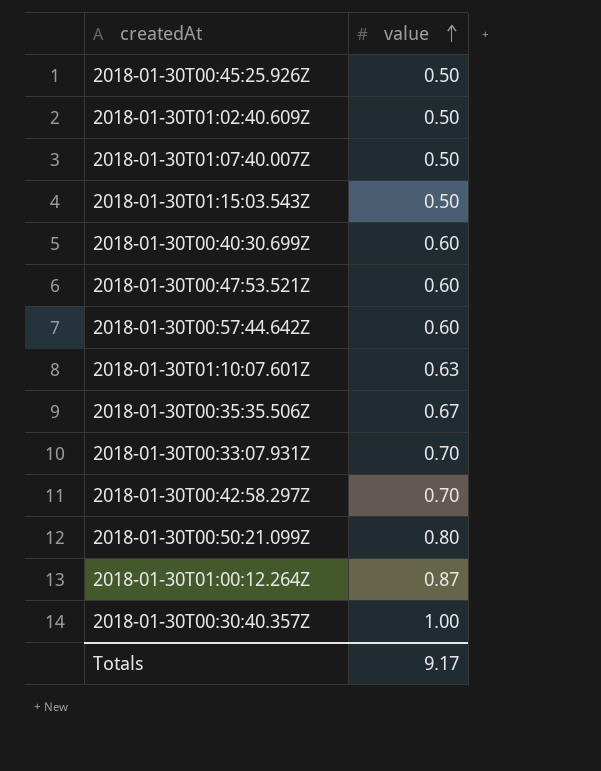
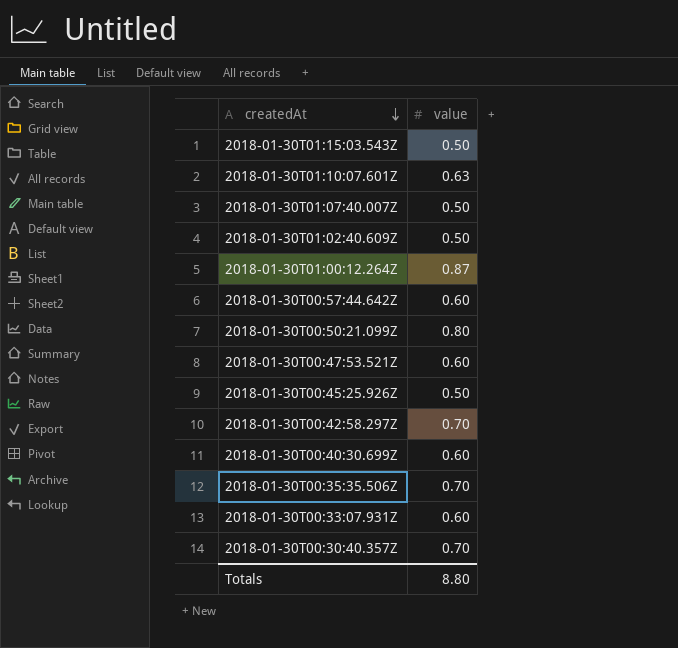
row order: value ascending -> createdAt descending
2018-01-30T00:35:35.506Z | value: 0.67 -> 0.70
2018-01-30T00:33:07.931Z | value: 0.70 -> 0.60
2018-01-30T00:30:40.357Z | value: 1.00 -> 0.70
Totals | value: 9.17 -> 8.80

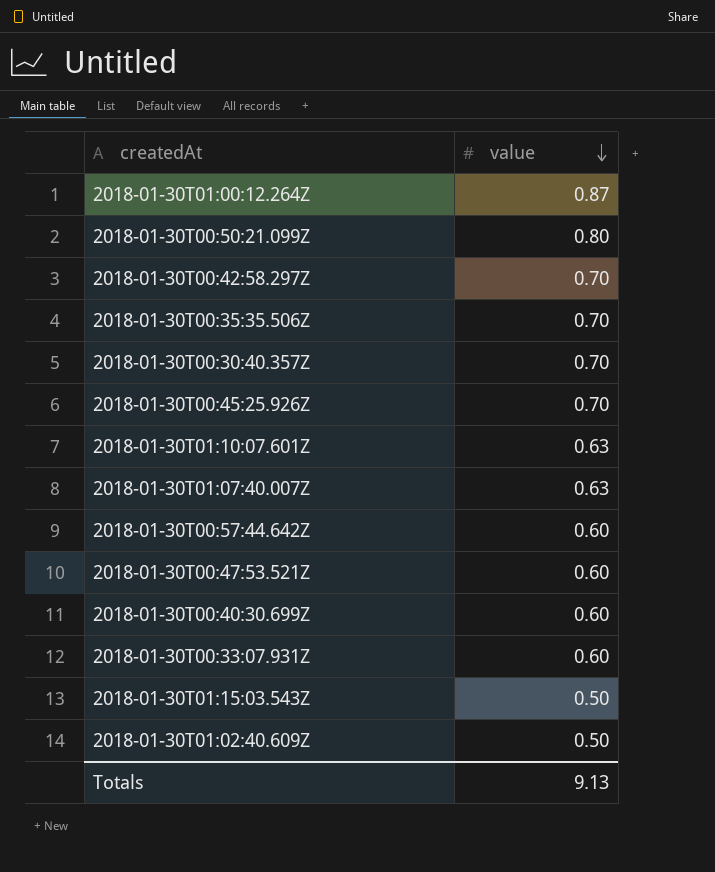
row order: createdAt descending -> value descending
2018-01-30T00:45:25.926Z | value: 0.50 -> 0.70
2018-01-30T01:07:40.007Z | value: 0.50 -> 0.63
Totals | value: 8.80 -> 9.13

